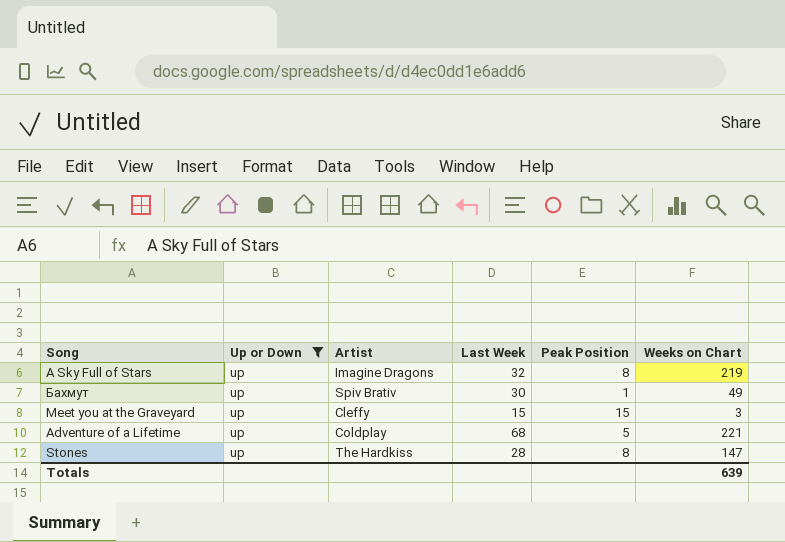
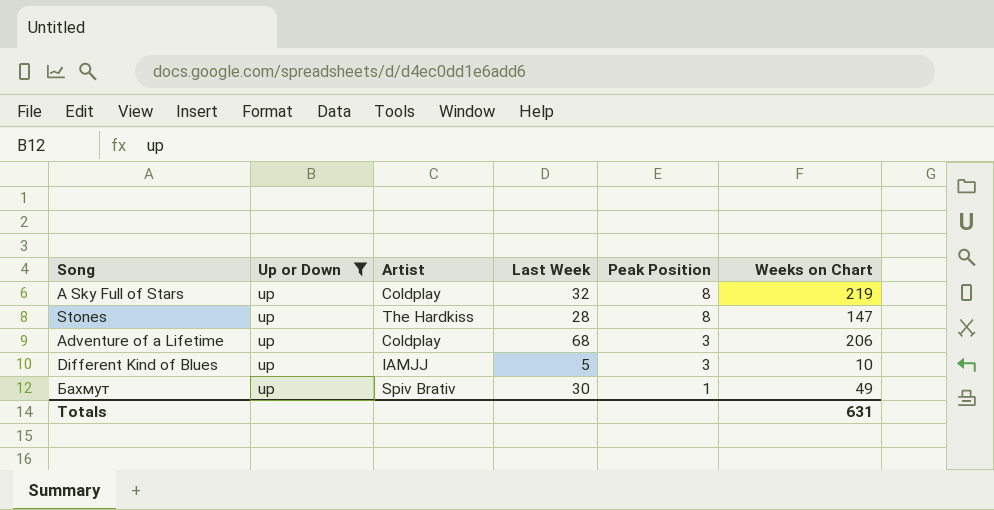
row order: none -> Peak Position descending
row Meet you at the Graveyard: up | Cleffy | 15 | 15 | 3 -> none
A Sky Full of Stars | Artist: Imagine Dragons -> Coldplay
Adventure of a Lifetime | Peak Position: 5 -> 3
Adventure of a Lifetime | Weeks on Chart: 221 -> 206
row Different Kind of Blues: none -> up | IAMJJ | 5 | 3 | 10
Totals | Weeks on Chart: 639 -> 631

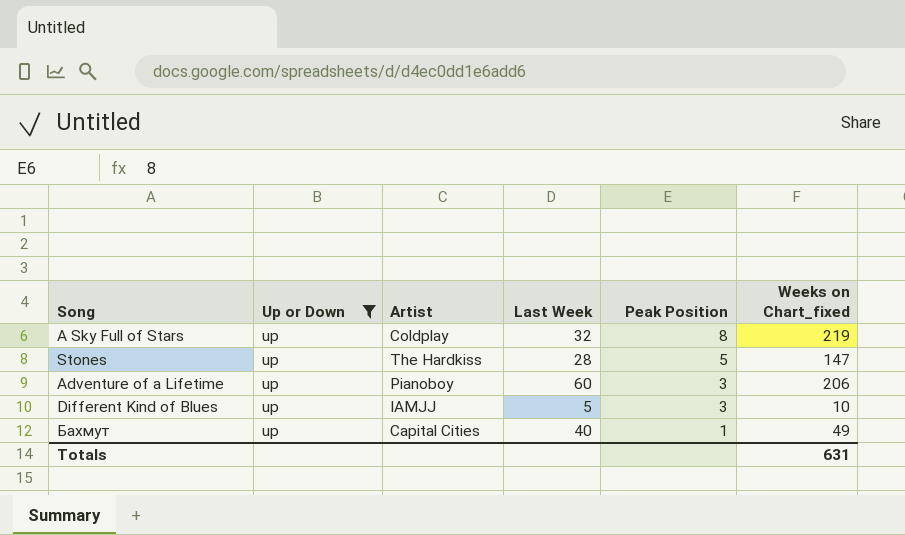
column name: Weeks on Chart -> Weeks on Chart_fixed
Stones | Peak Position: 8 -> 5
Adventure of a Lifetime | Artist: Coldplay -> Pianoboy
Adventure of a Lifetime | Last Week: 68 -> 60
Бахмут | Artist: Spiv Brativ -> Capital Cities
Бахмут | Last Week: 30 -> 40

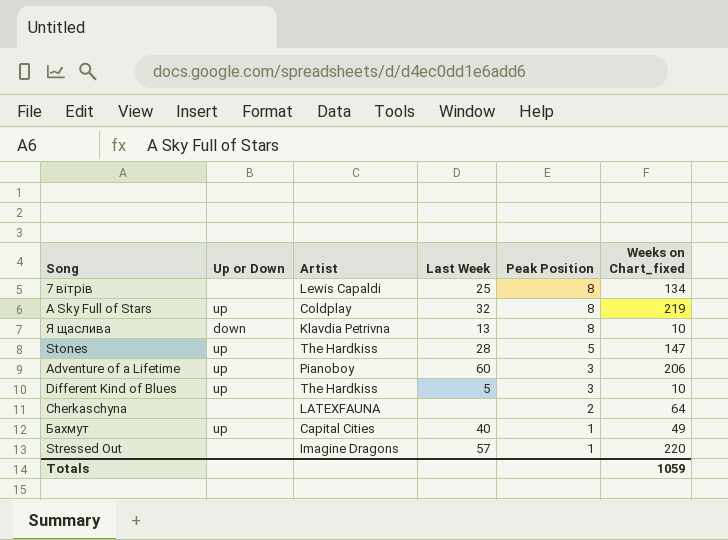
filter: Up or Down = up -> none
Different Kind of Blues | Artist: IAMJJ -> The Hardkiss
Totals | Weeks on Chart_fixed: 631 -> 1059

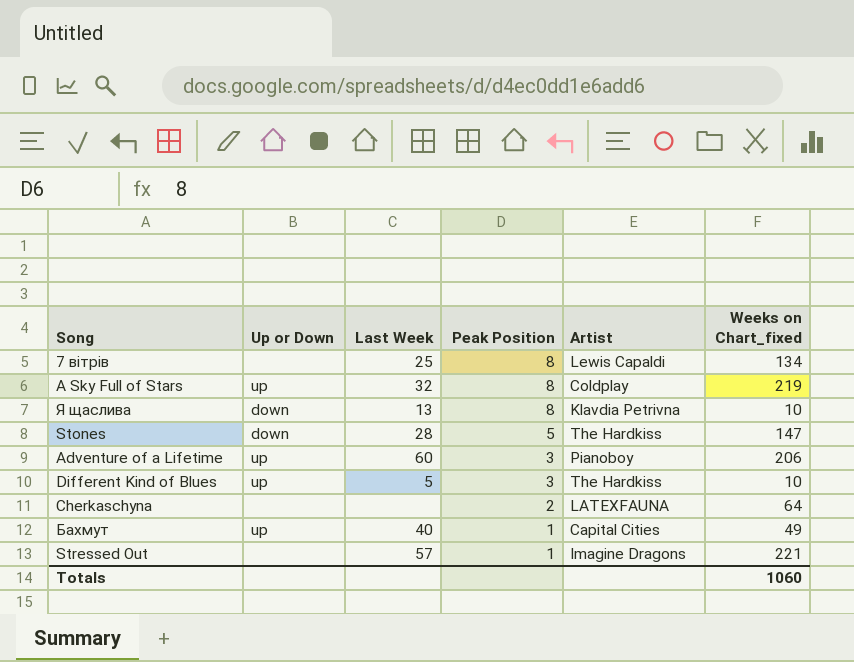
column Artist | position: 3 -> 5
Stones | Up or Down: up -> down
Stressed Out | Weeks on Chart_fixed: 220 -> 221
Totals | Weeks on Chart_fixed: 1059 -> 1060

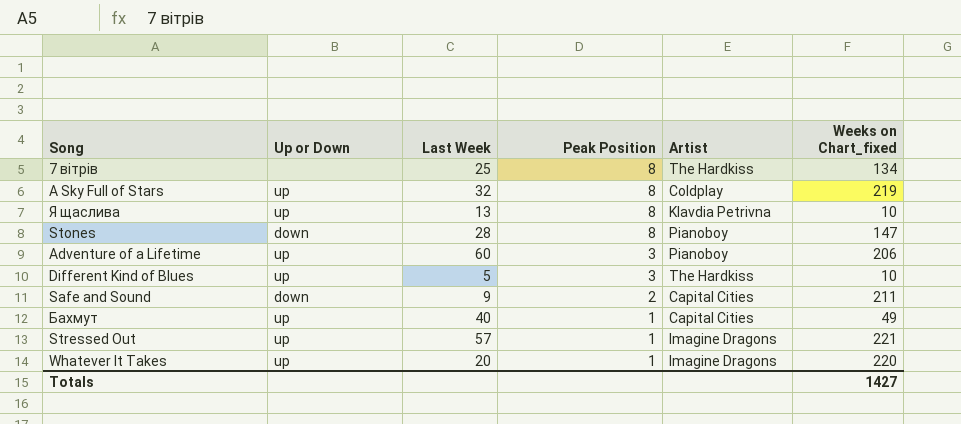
row Cherkaschyna: none | none | 2 | LATEXFAUNA | 64 -> none
7 вітрів | Artist: Lewis Capaldi -> The Hardkiss
Я щаслива | Up or Down: down -> up
Stones | Peak Position: 5 -> 8
Stones | Artist: The Hardkiss -> Pianoboy
row Safe and Sound: none -> down | 9 | 2 | Capital Cities | 211
Stressed Out | Up or Down: none -> up
row Whatever It Takes: none -> up | 20 | 1 | Imagine Dragons | 220
Totals | Weeks on Chart_fixed: 1060 -> 1427

